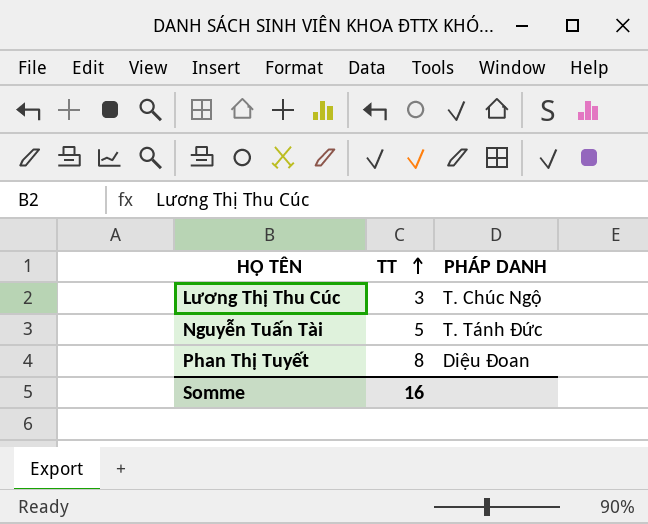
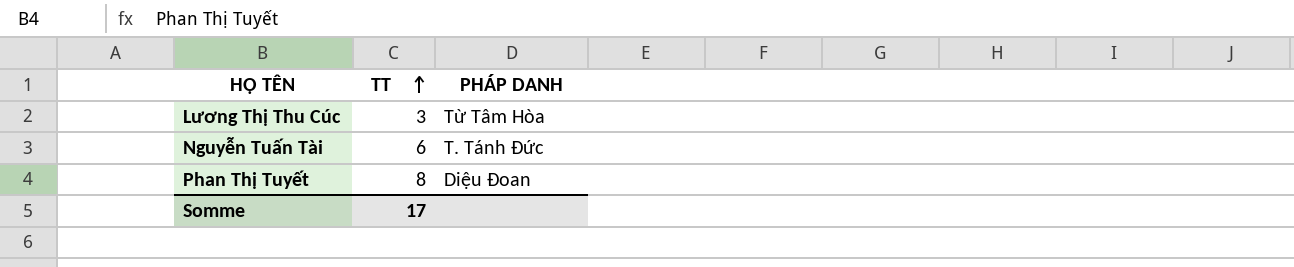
Lương Thị Thu Cúc | PHÁP DANH: T. Chúc Ngộ -> Từ Tâm Hòa
Nguyễn Tuấn Tài | TT: 5 -> 6
Somme | TT: 16 -> 17

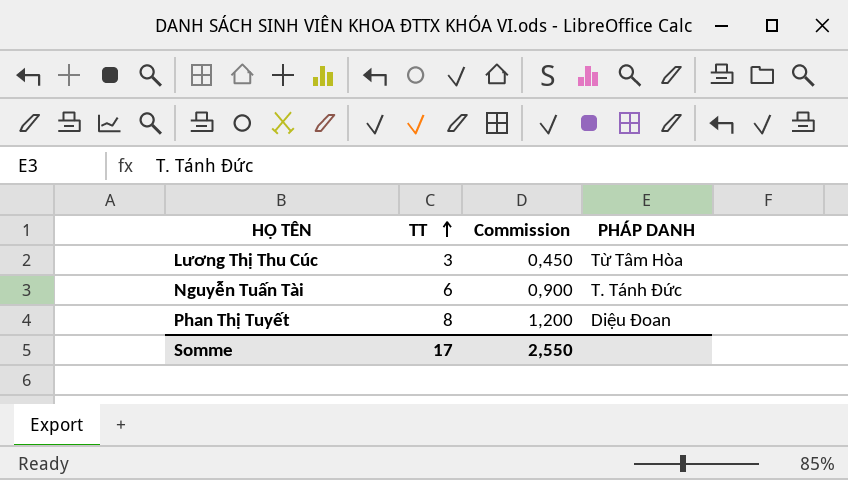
column Commission | formula: none -> [TT] * 0,15

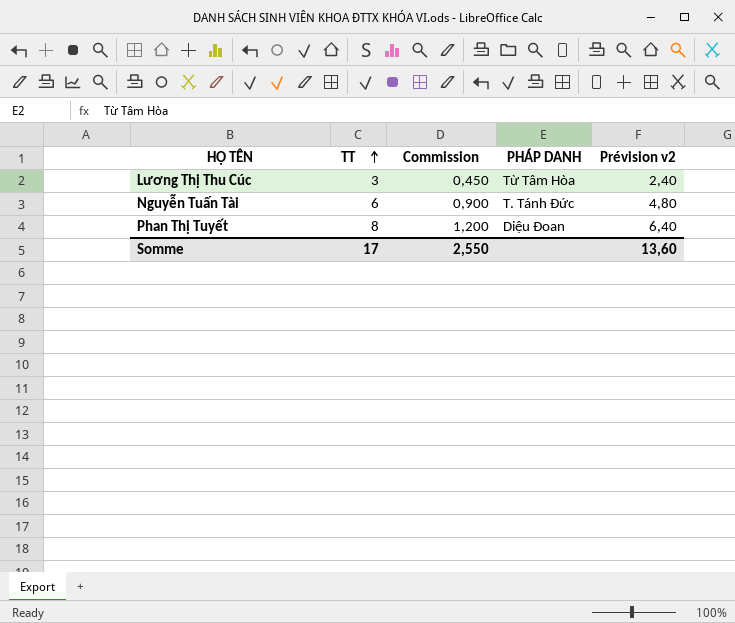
column Prévision v2 | formula: none -> [TT] * 0,8

